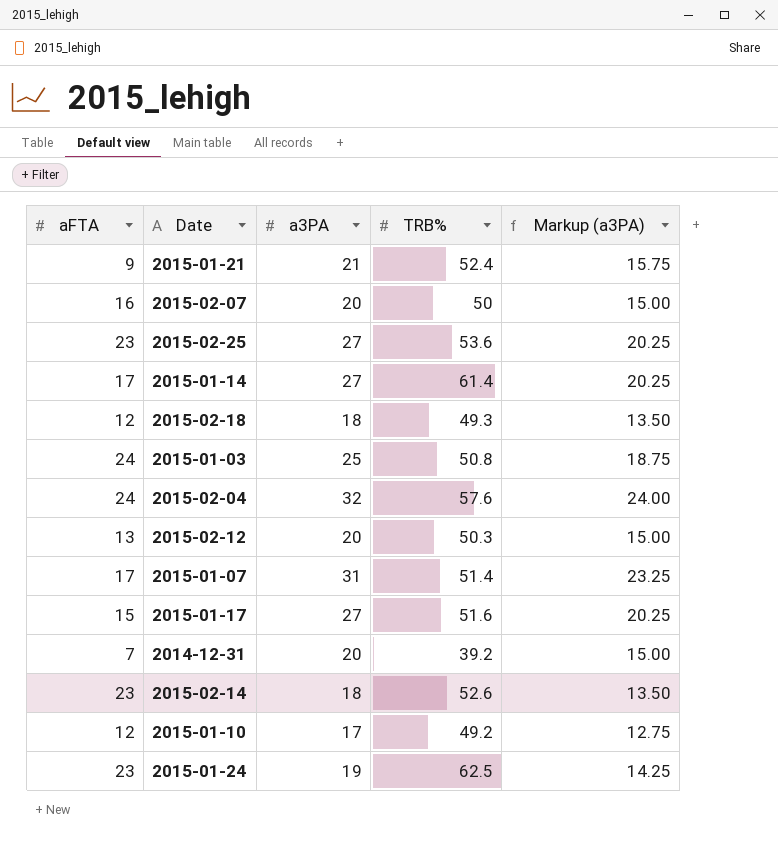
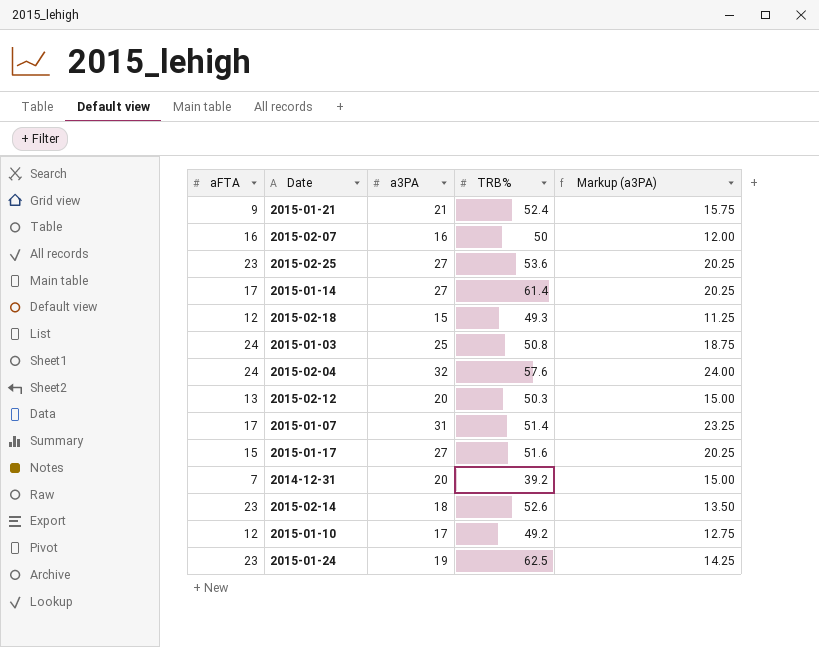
2015-02-07 | a3PA: 20 -> 16
2015-02-07 | Markup (a3PA): 15.00 -> 12.00
2015-02-18 | a3PA: 18 -> 15
2015-02-18 | Markup (a3PA): 13.50 -> 11.25

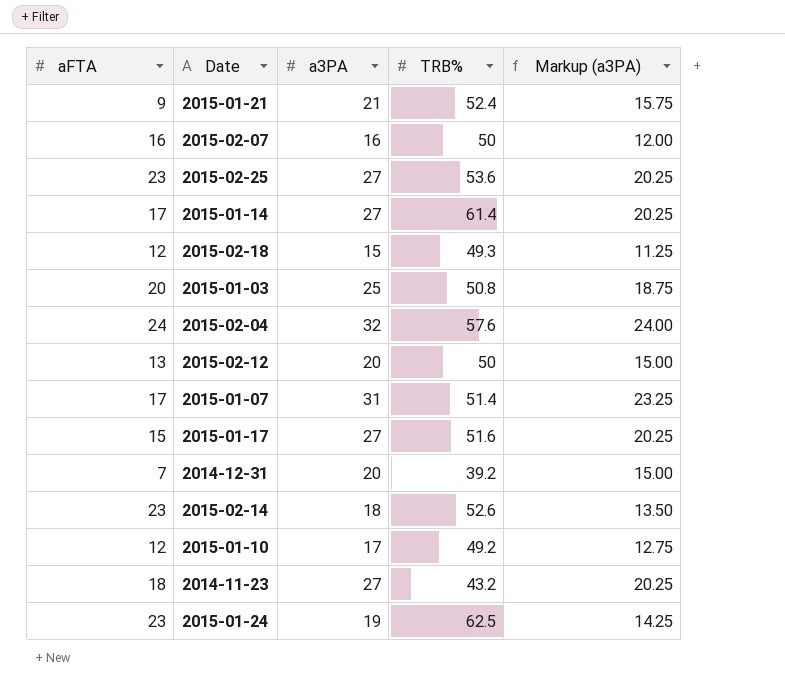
2015-01-03 | aFTA: 24 -> 20
2015-02-12 | TRB%: 50.3 -> 50
row 2014-11-23: none -> 18 | 27 | 43.2 | 20.25

